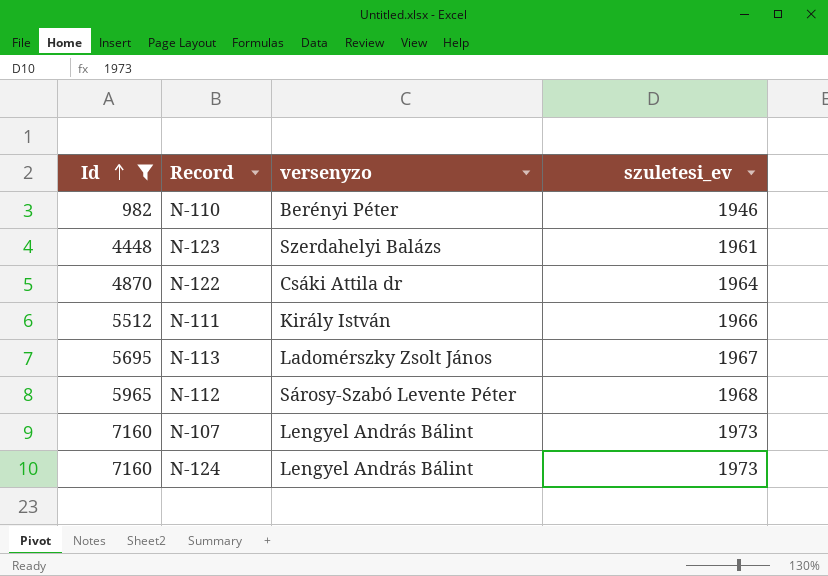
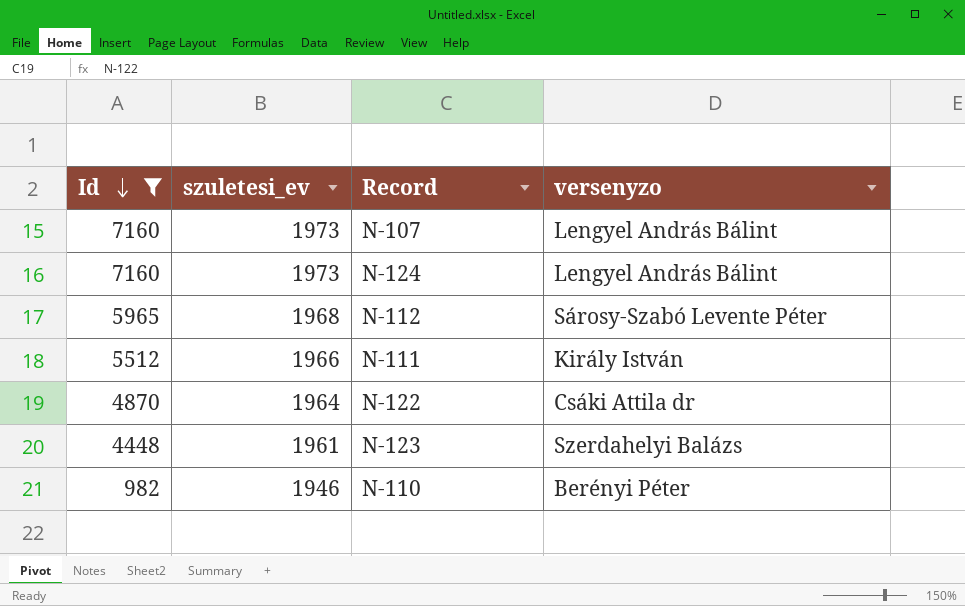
row order: Id ascending -> Id descending
column szuletesi_ev | position: 4 -> 2
row N-113: 5695 | Ladomérszky Zsolt János | 1967 -> none

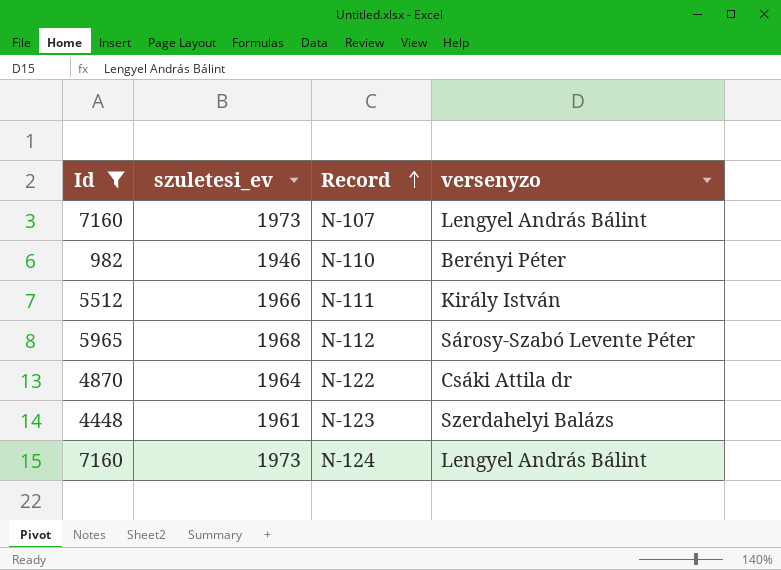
row order: Id descending -> Record ascending

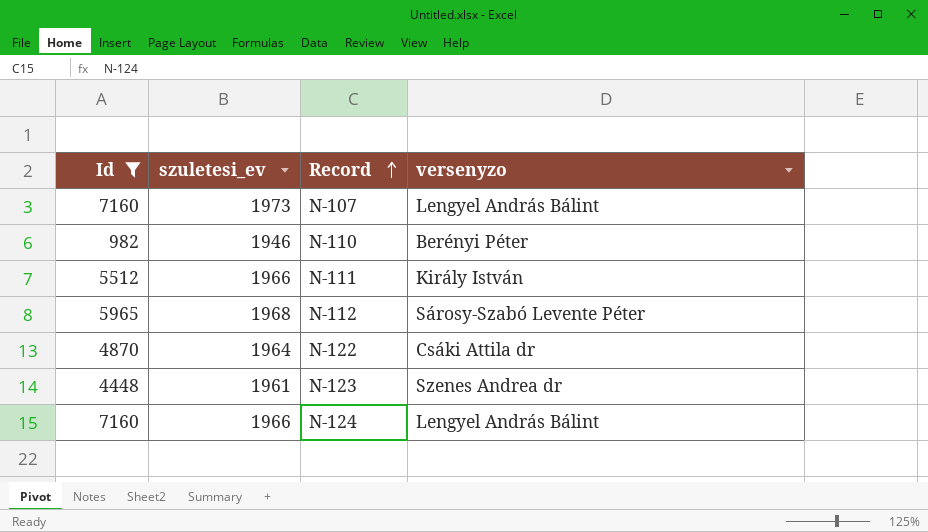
N-123 | versenyzo: Szerdahelyi Balázs -> Szenes Andrea dr
N-124 | szuletesi_ev: 1973 -> 1966

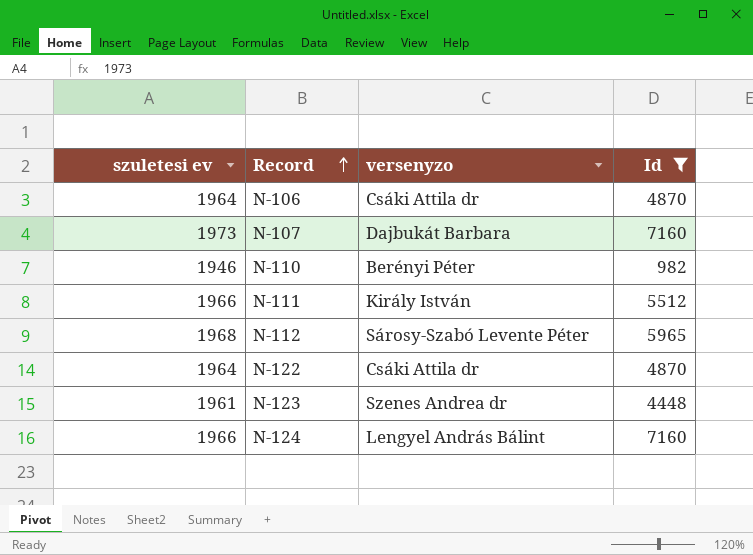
column name: szuletesi_ev -> szuletesi ev
column Id | position: 1 -> 4
row N-106: none -> 1964 | Csáki Attila dr | 4870
N-107 | versenyzo: Lengyel András Bálint -> Dajbukát Barbara

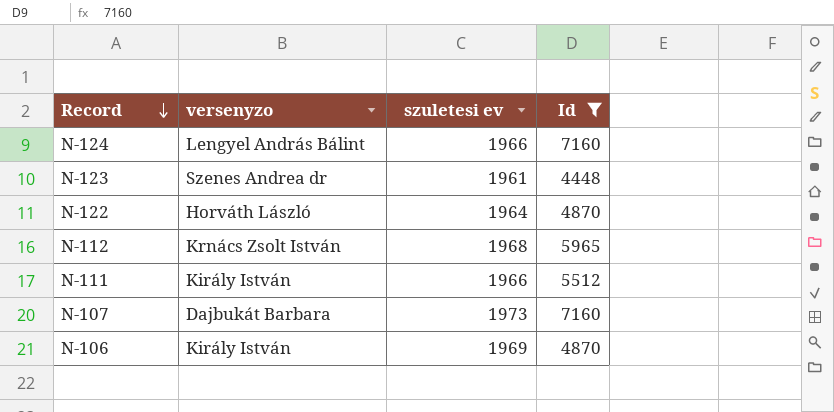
row order: Record ascending -> Record descending
column szuletesi ev | position: 1 -> 3
row N-110: 1946 | Berényi Péter | 982 -> none
N-122 | versenyzo: Csáki Attila dr -> Horváth László
N-112 | versenyzo: Sárosy-Szabó Levente Péter -> Krnács Zsolt István
N-106 | versenyzo: Csáki Attila dr -> Király István
N-106 | szuletesi ev: 1964 -> 1969

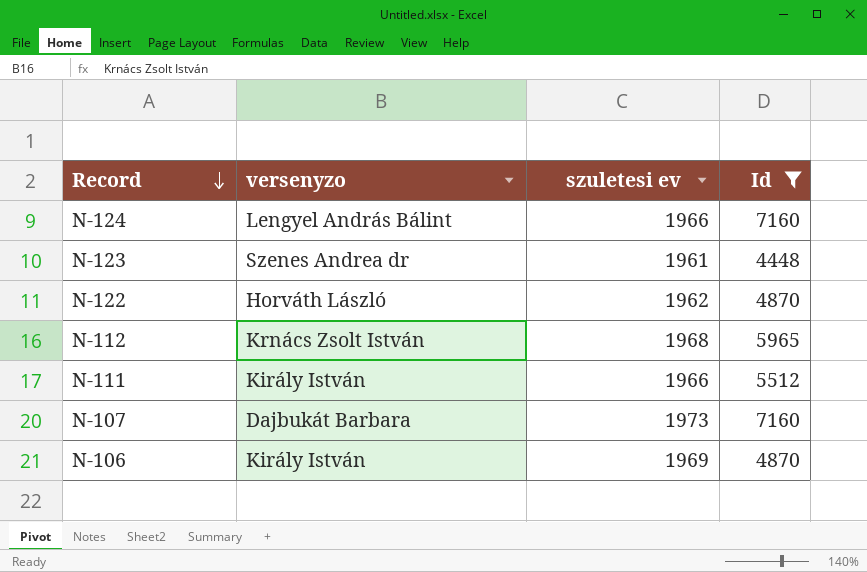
N-122 | szuletesi ev: 1964 -> 1962

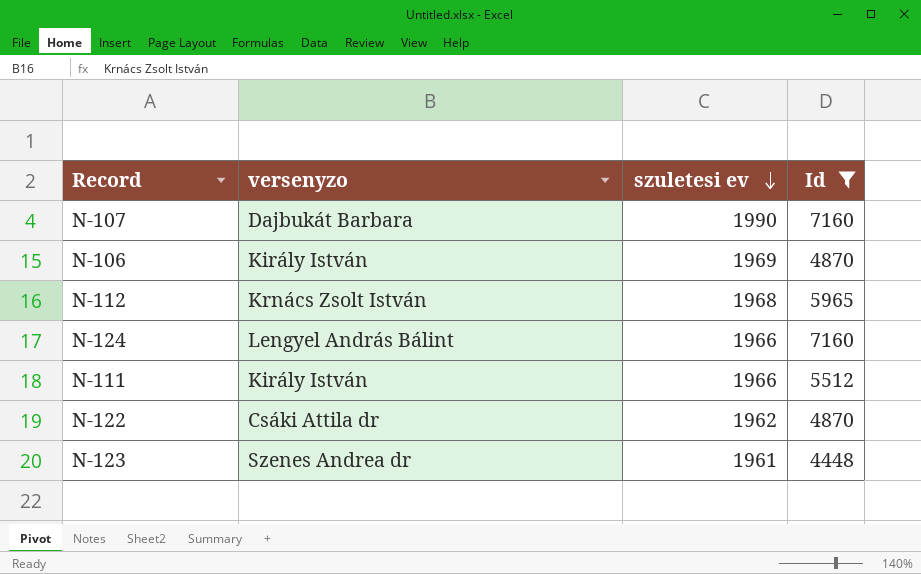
row order: Record descending -> szuletesi ev descending
N-107 | szuletesi ev: 1973 -> 1990
N-122 | versenyzo: Horváth László -> Csáki Attila dr

